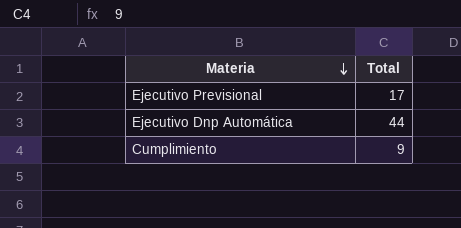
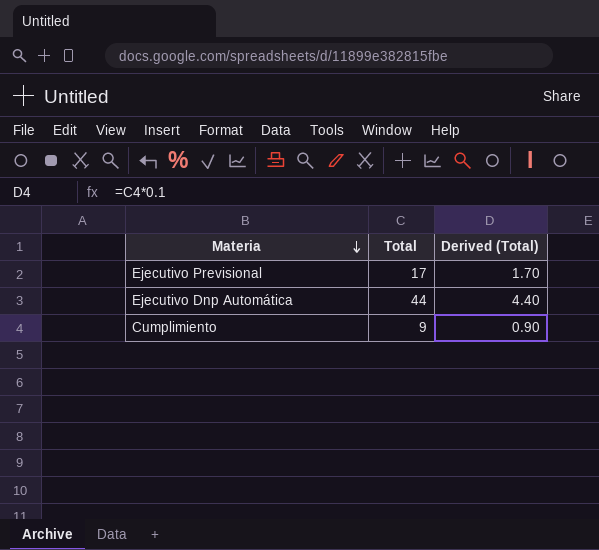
column Derived (Total) | formula: none -> [Total] * 0.1

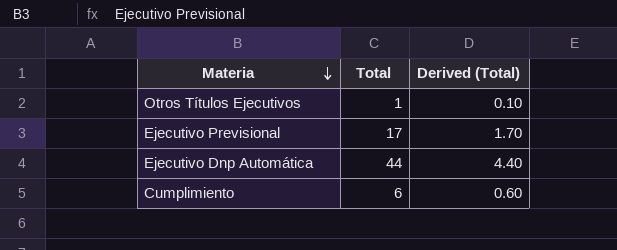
row Otros Títulos Ejecutivos: none -> 1 | 0.10
Cumplimiento | Total: 9 -> 6
Cumplimiento | Derived (Total): 0.90 -> 0.60

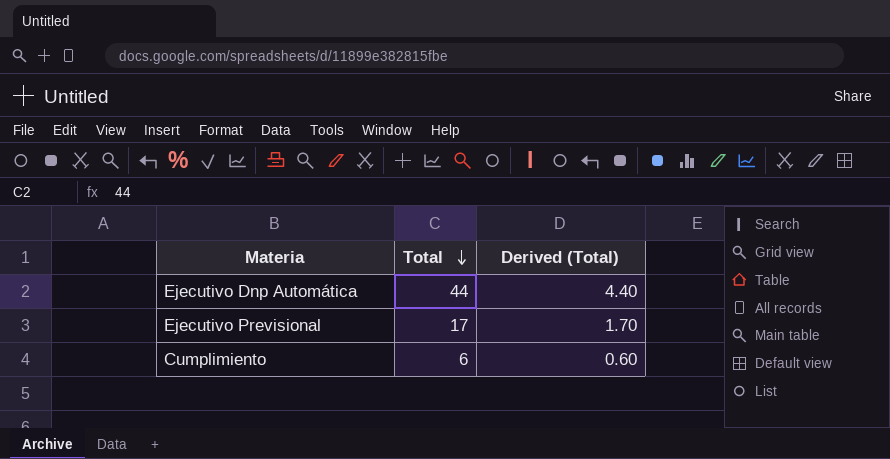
row order: Materia descending -> Total descending
row Otros Títulos Ejecutivos: 1 | 0.10 -> none

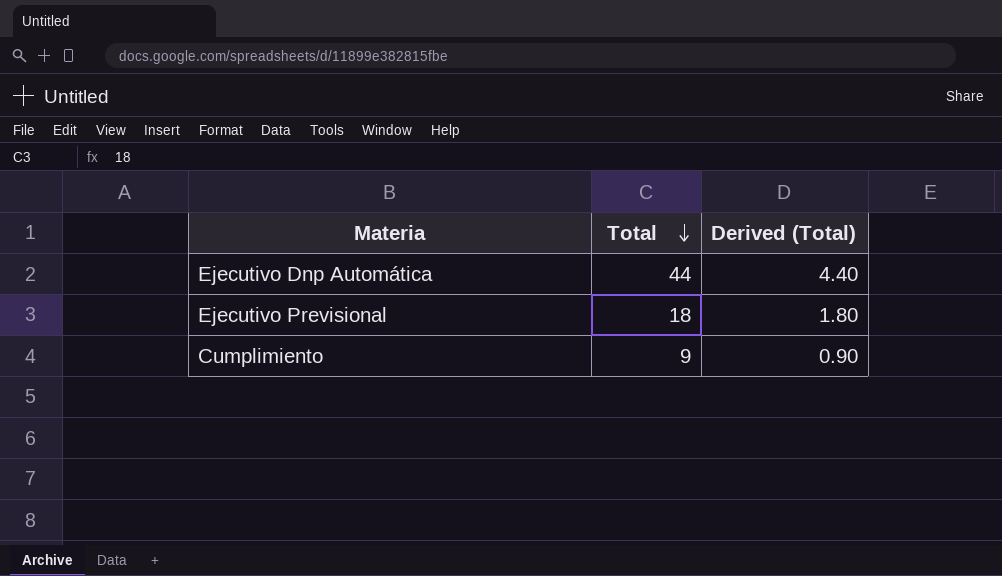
Ejecutivo Previsional | Total: 17 -> 18
Ejecutivo Previsional | Derived (Total): 1.70 -> 1.80
Cumplimiento | Total: 6 -> 9
Cumplimiento | Derived (Total): 0.60 -> 0.90

